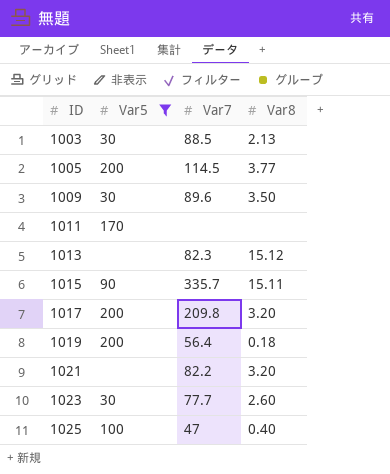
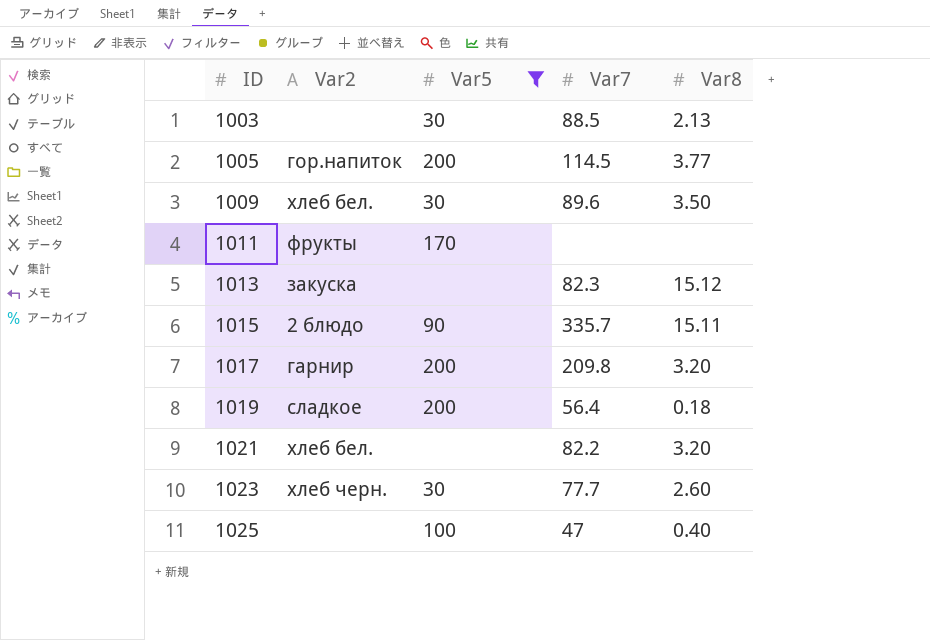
column Var2 | position: none -> 2

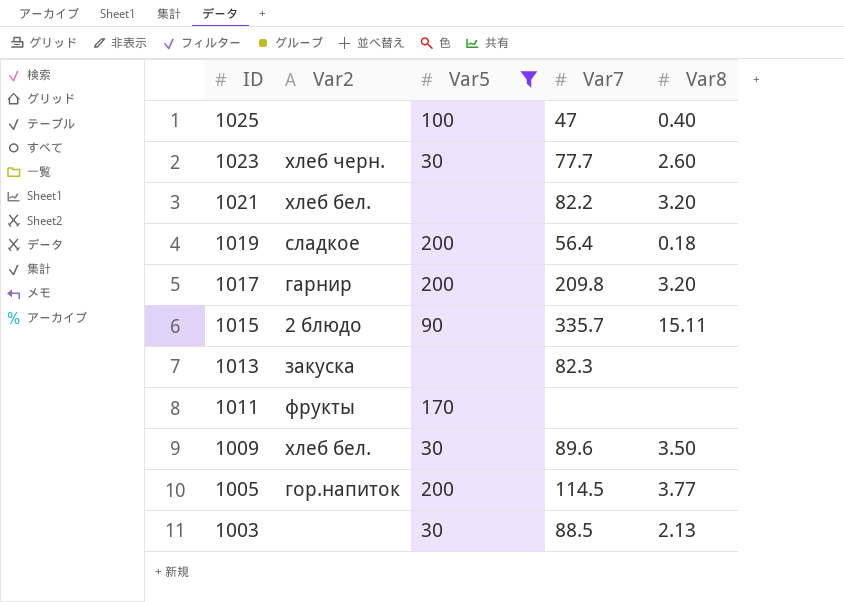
row order: ID ascending -> ID descending
1013 | Var8: 15.12 -> none

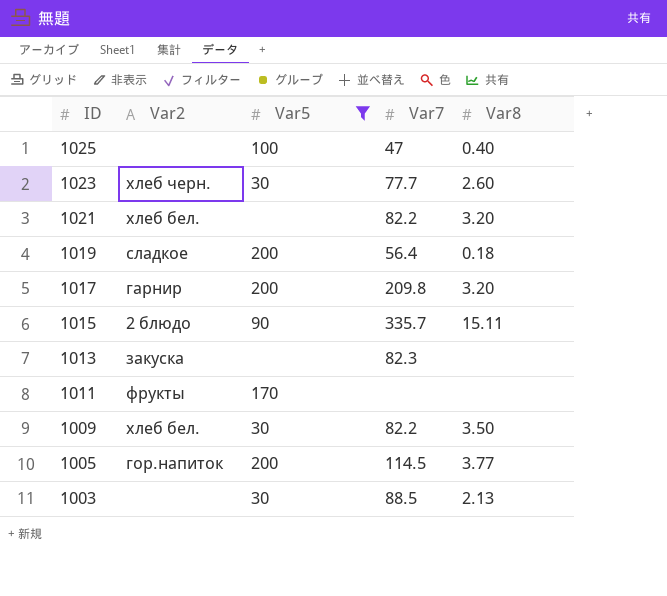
1009 | Var7: 89.6 -> 82.2

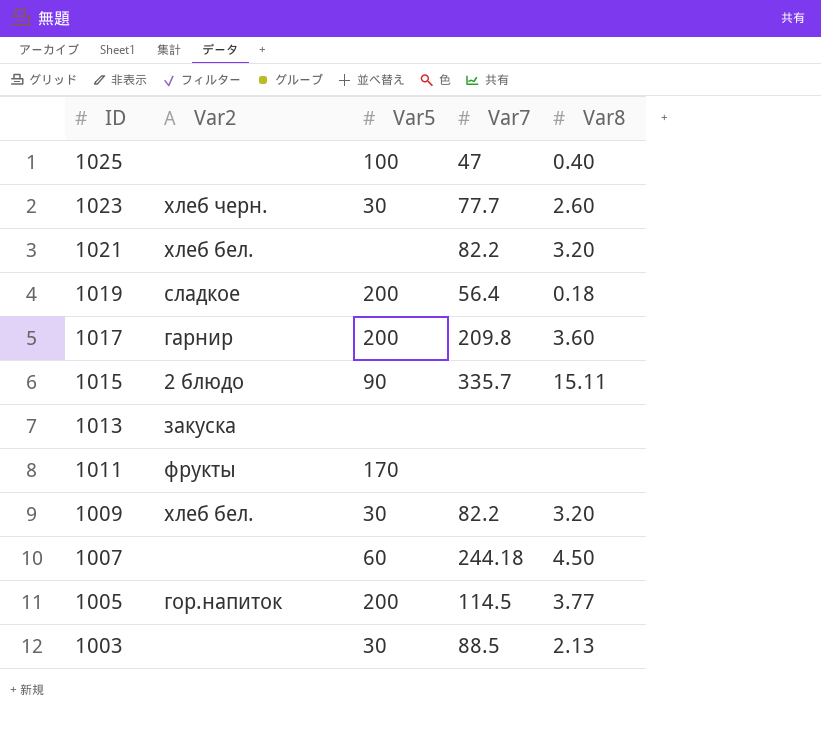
filter: Var5 != 60 -> none
1017 | Var8: 3.20 -> 3.60
1013 | Var7: 82.3 -> none
1009 | Var8: 3.50 -> 3.20

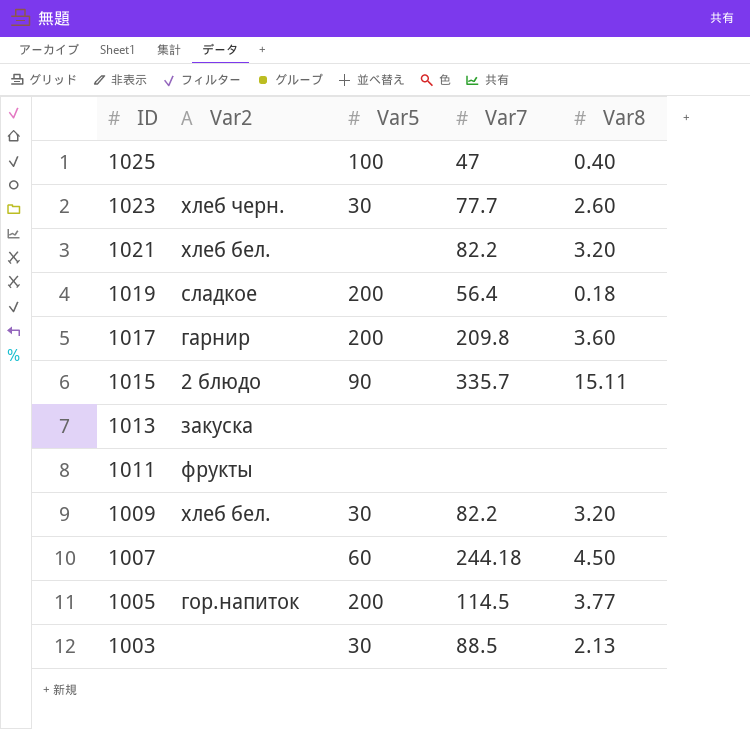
1011 | Var5: 170 -> none

